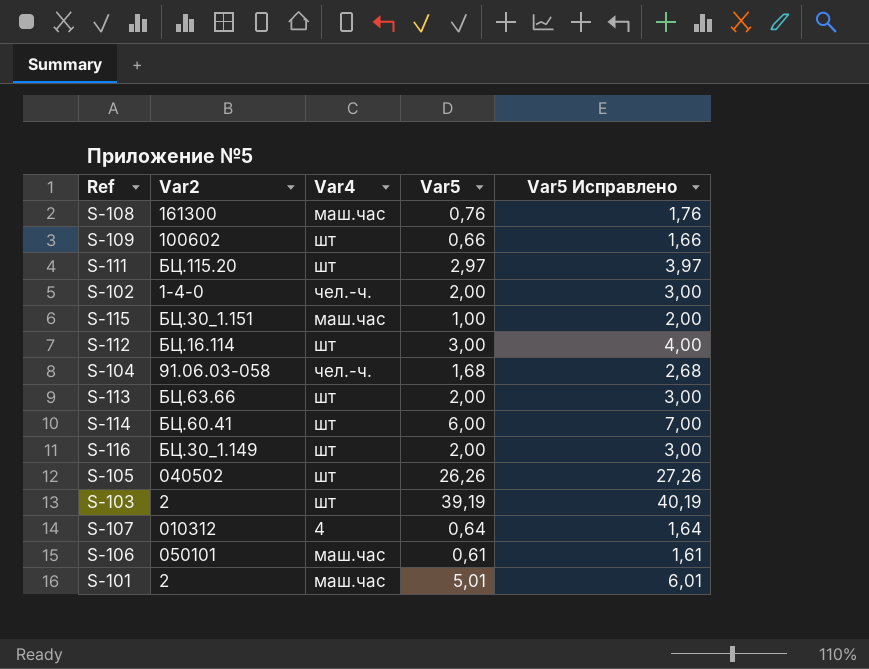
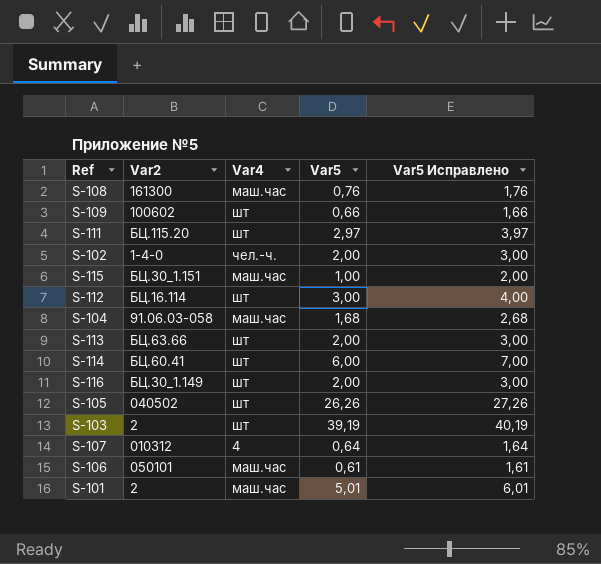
S-104 | Var4: чел.-ч. -> маш.час

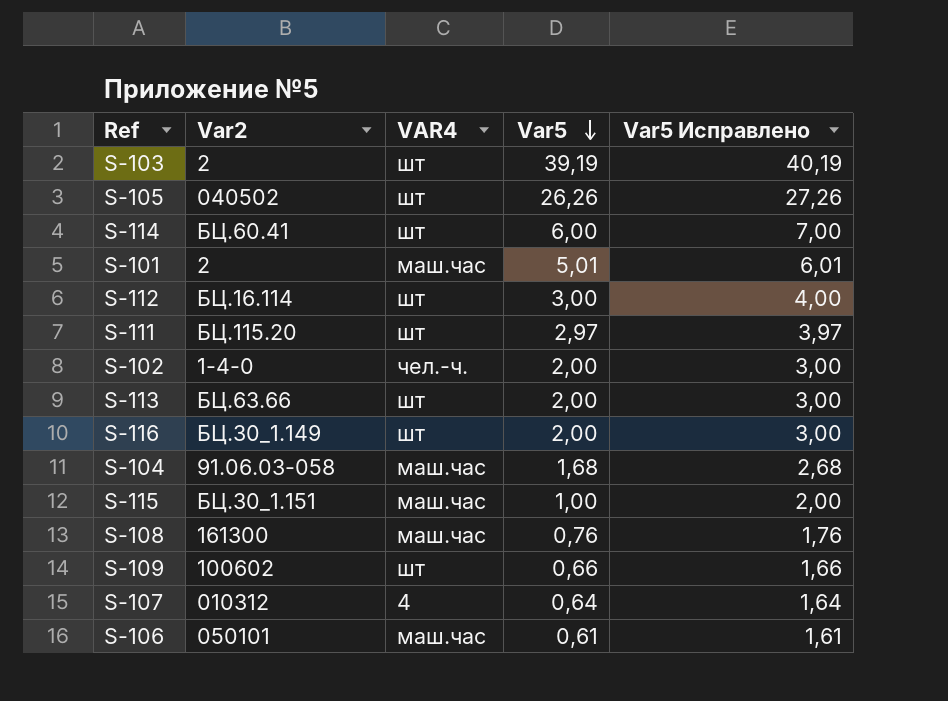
row order: none -> Var5 descending
column name: Var4 -> VAR4

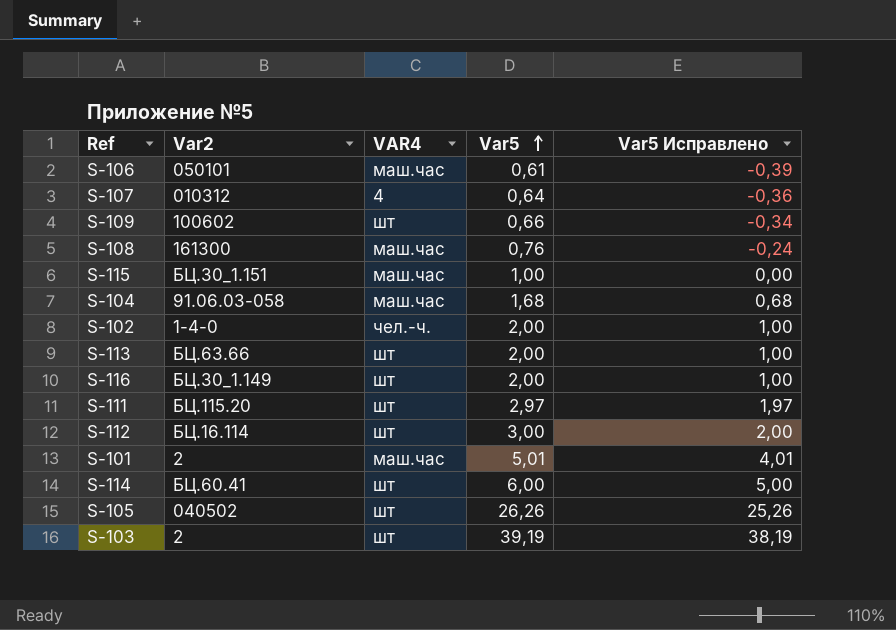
row order: Var5 descending -> Var5 ascending
column Var5 Исправлено | formula: [Var5] + 1 -> [Var5] - 1

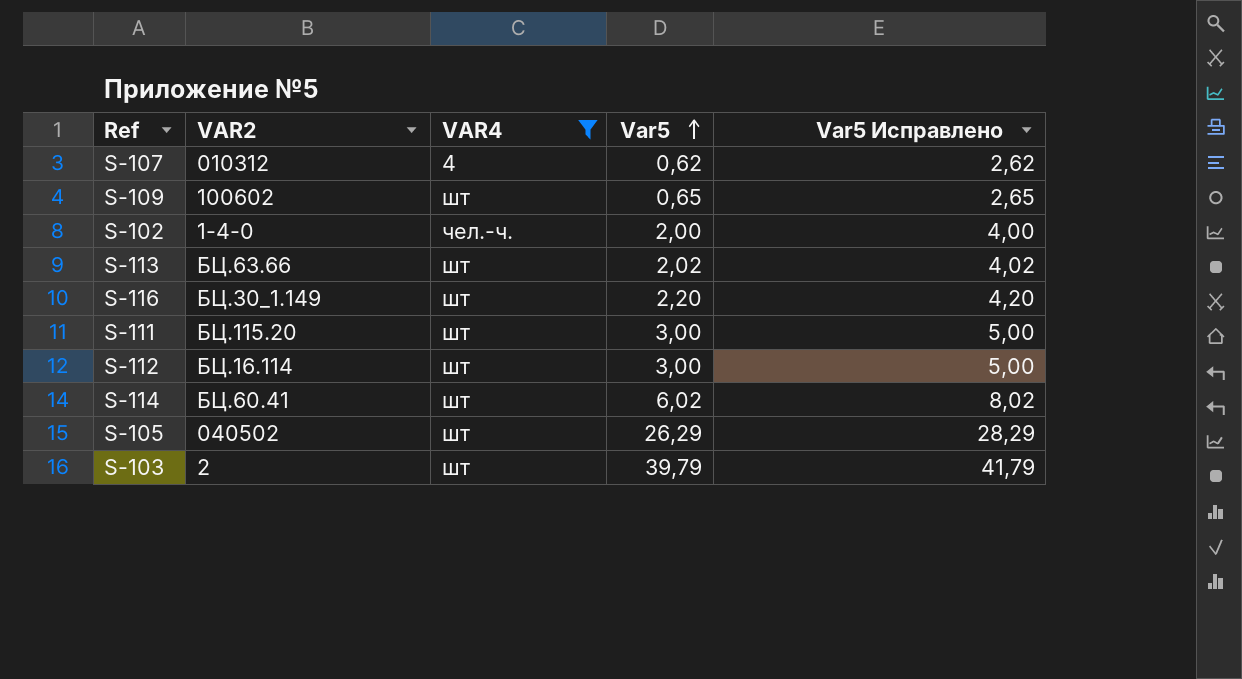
filter: none -> VAR4 != маш.час
column name: Var2 -> VAR2
column Var5 Исправлено | formula: [Var5] - 1 -> [Var5] + 2
S-107 | Var5: 0,64 -> 0,62
S-109 | Var5: 0,66 -> 0,65
S-113 | Var5: 2,00 -> 2,02
S-116 | Var5: 2,00 -> 2,20
S-111 | Var5: 2,97 -> 3,00
S-114 | Var5: 6,00 -> 6,02
S-105 | Var5: 26,26 -> 26,29
S-103 | Var5: 39,19 -> 39,79

